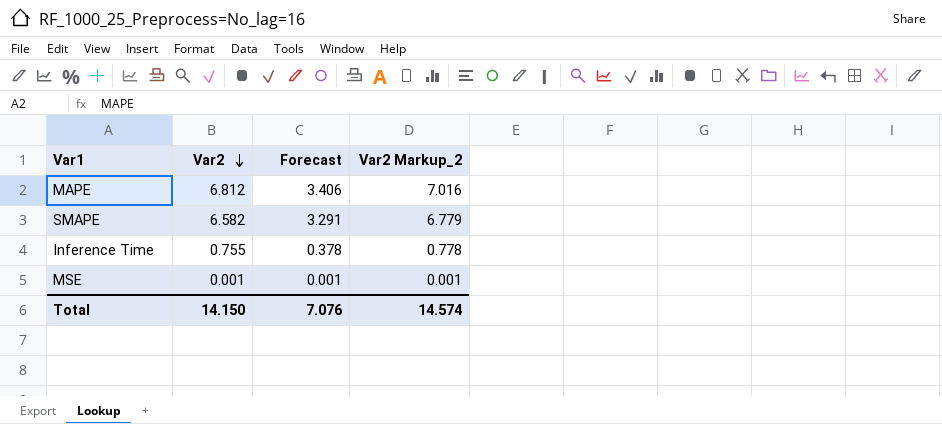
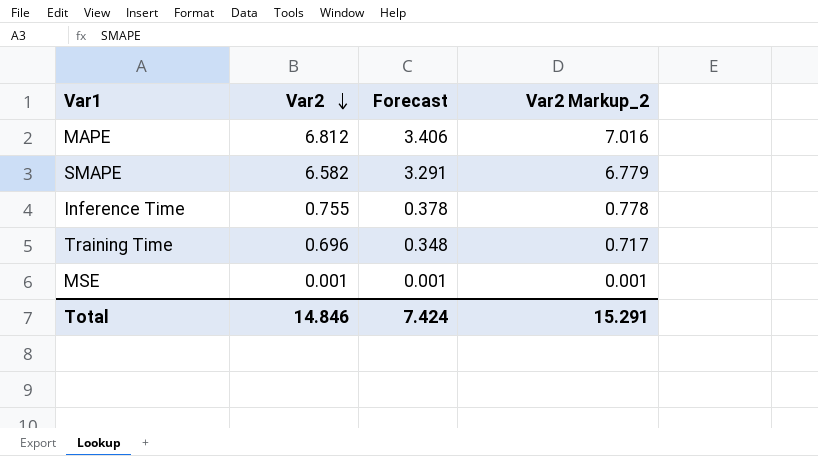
row Training Time: none -> 0.696 | 0.348 | 0.717
Total | Var2: 14.150 -> 14.846
Total | Forecast: 7.076 -> 7.424
Total | Var2 Markup_2: 14.574 -> 15.291

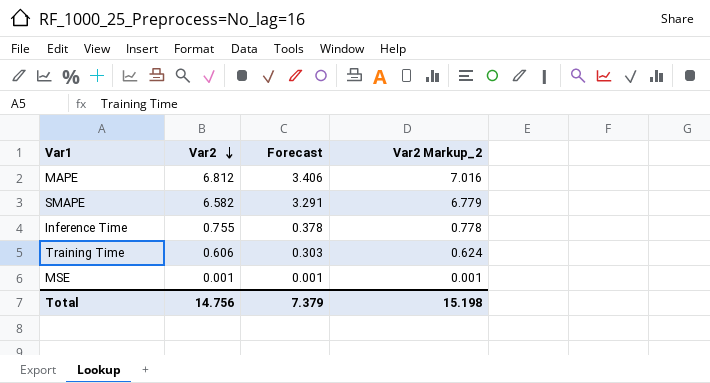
Training Time | Var2: 0.696 -> 0.606
Training Time | Forecast: 0.348 -> 0.303
Training Time | Var2 Markup_2: 0.717 -> 0.624
Total | Var2: 14.846 -> 14.756
Total | Forecast: 7.424 -> 7.379
Total | Var2 Markup_2: 15.291 -> 15.198

